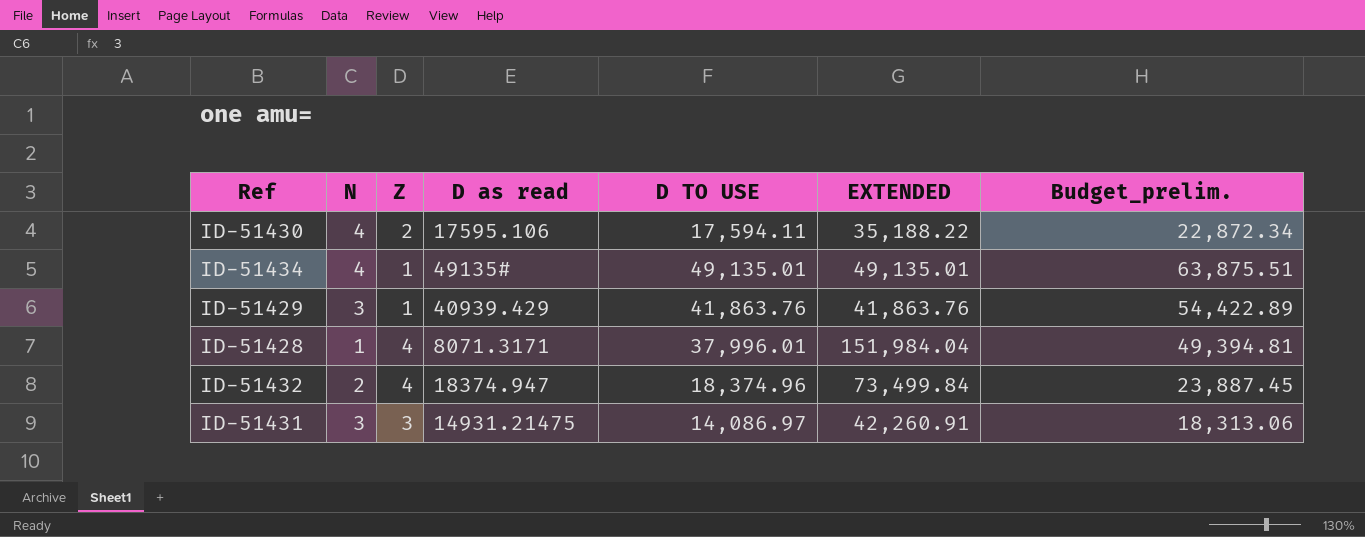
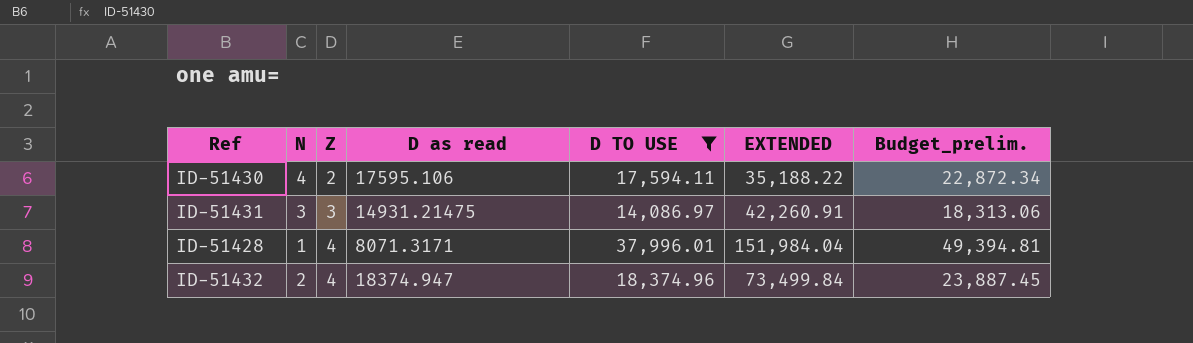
filter: none -> D TO USE <= 37,996.01
row order: none -> Z ascending

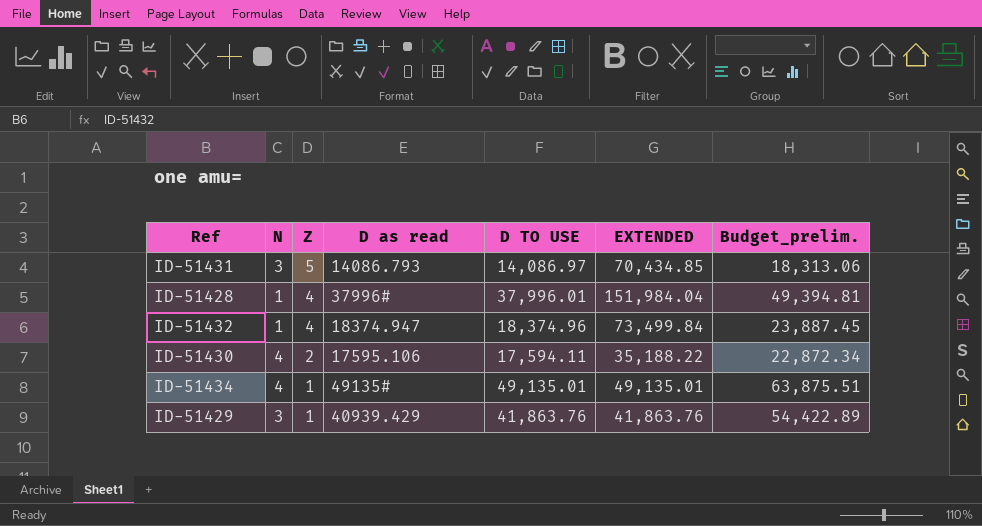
filter: D TO USE <= 37,996.01 -> none
row order: Z ascending -> Z descending
ID-51431 | Z: 3 -> 5
ID-51431 | D as read: 14931.21475 -> 14086.793
ID-51431 | EXTENDED: 42,260.91 -> 70,434.85
ID-51428 | D as read: 8071.3171 -> 37996#
ID-51432 | N: 2 -> 1

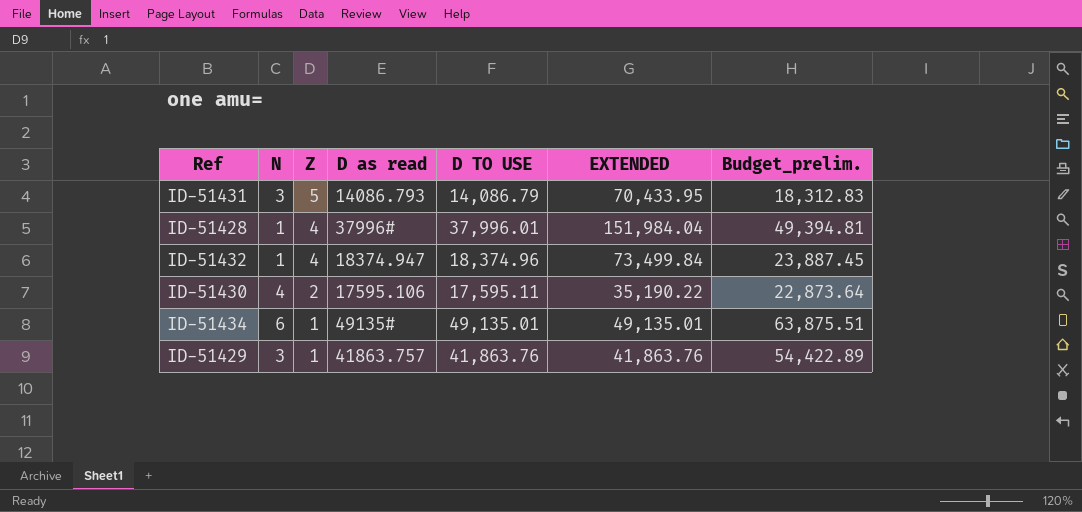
ID-51431 | D TO USE: 14,086.97 -> 14,086.79
ID-51431 | EXTENDED: 70,434.85 -> 70,433.95
ID-51431 | Budget_prelim.: 18,313.06 -> 18,312.83
ID-51430 | D TO USE: 17,594.11 -> 17,595.11
ID-51430 | EXTENDED: 35,188.22 -> 35,190.22
ID-51430 | Budget_prelim.: 22,872.34 -> 22,873.64
ID-51434 | N: 4 -> 6
ID-51429 | D as read: 40939.429 -> 41863.757

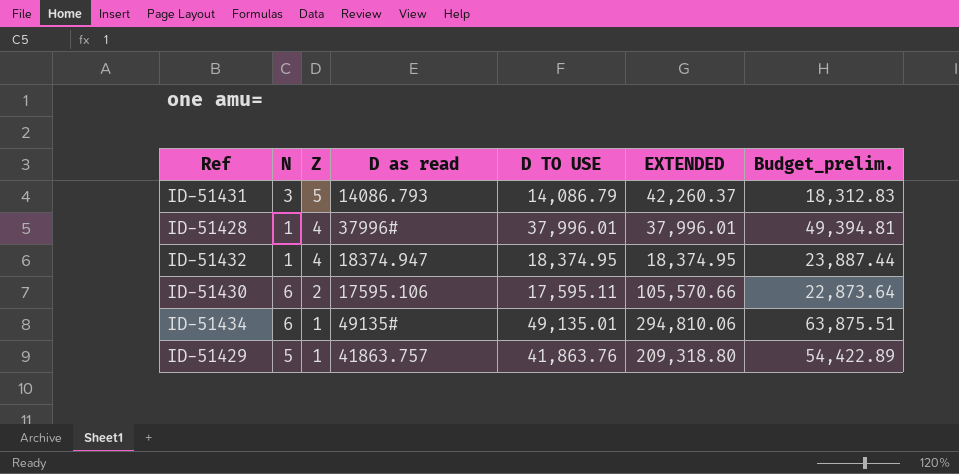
column EXTENDED | formula: [Z] * [D TO USE] -> [N] * [D TO USE]
ID-51432 | D TO USE: 18,374.96 -> 18,374.95
ID-51432 | Budget_prelim.: 23,887.45 -> 23,887.44
ID-51430 | N: 4 -> 6
ID-51429 | N: 3 -> 5

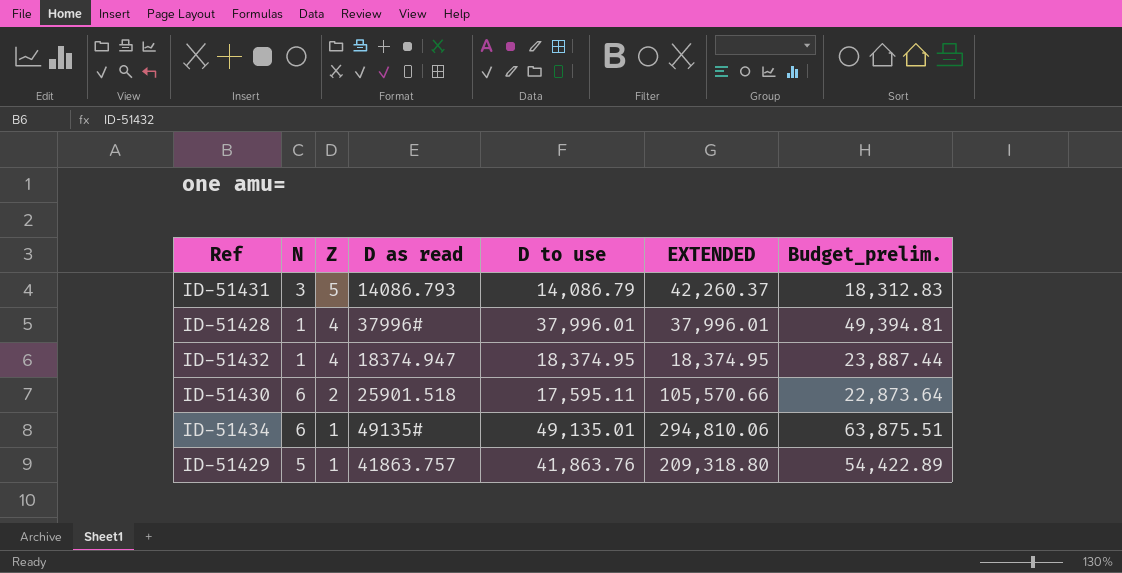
column name: D TO USE -> D to use
ID-51430 | D as read: 17595.106 -> 25901.518

